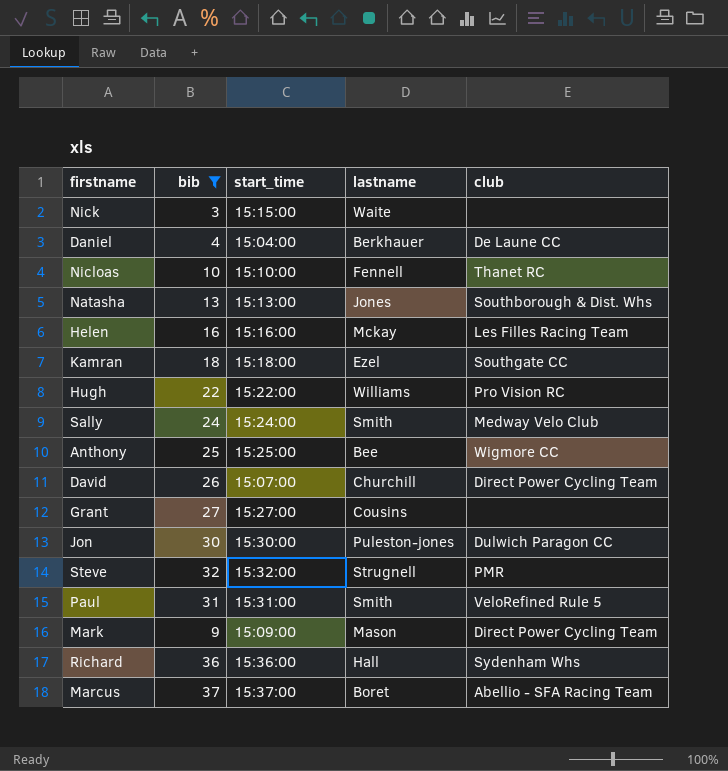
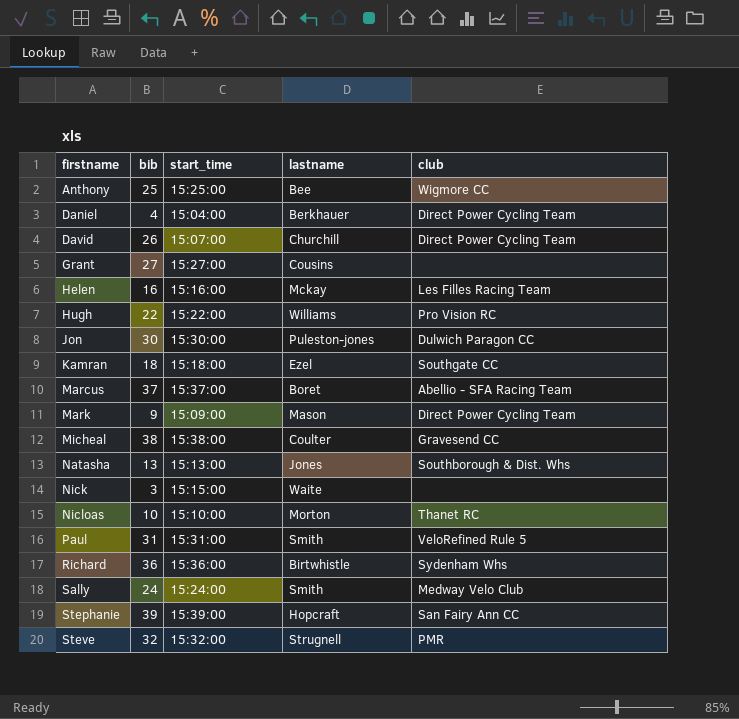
filter: bib <= 37 -> none
row order: none -> firstname ascending
Daniel | club: De Laune CC -> Direct Power Cycling Team
Nicloas | lastname: Fennell -> Morton
Richard | lastname: Hall -> Birtwhistle

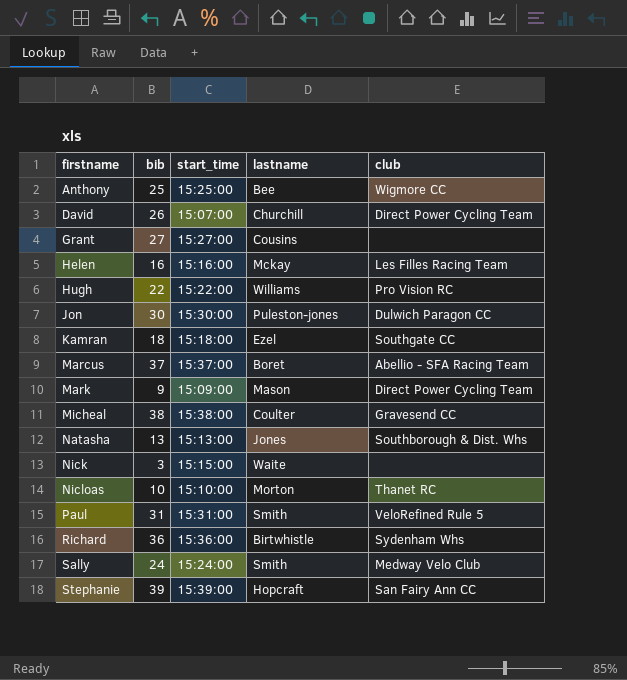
row Daniel: 4 | 15:04:00 | Berkhauer | Direct Power Cycling Team -> none
row Steve: 32 | 15:32:00 | Strugnell | PMR -> none

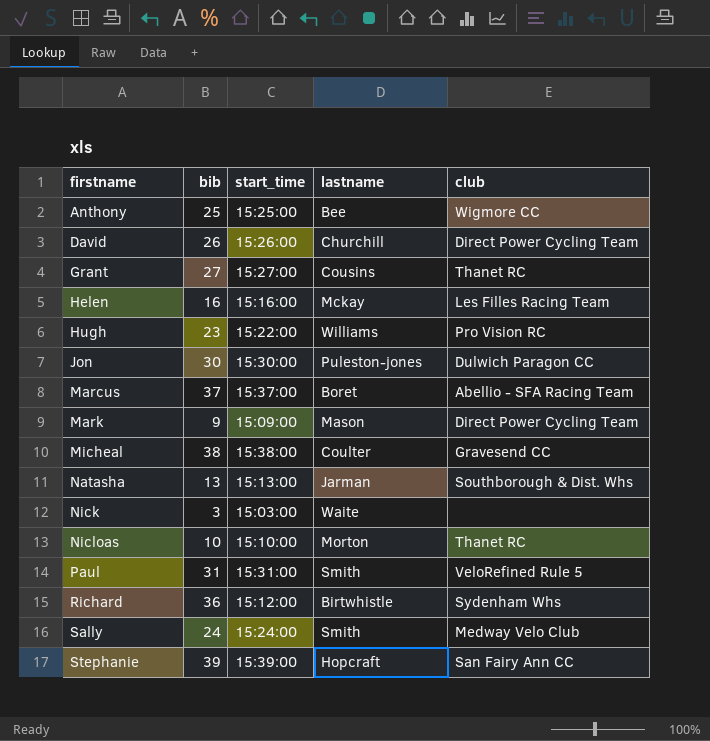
row Kamran: 18 | 15:18:00 | Ezel | Southgate CC -> none
David | start_time: 15:07:00 -> 15:26:00
Grant | club: none -> Thanet RC
Hugh | bib: 22 -> 23
Natasha | lastname: Jones -> Jarman
Nick | start_time: 15:15:00 -> 15:03:00
Richard | start_time: 15:36:00 -> 15:12:00

